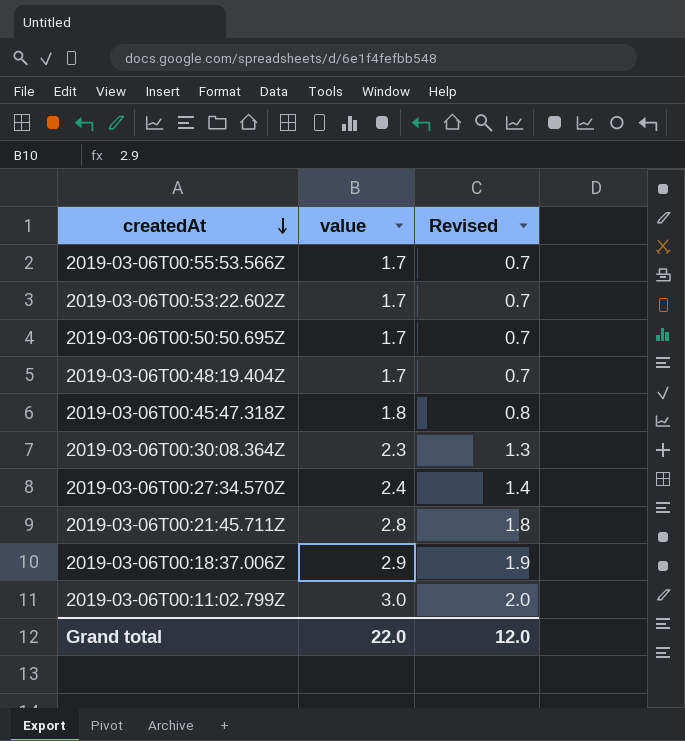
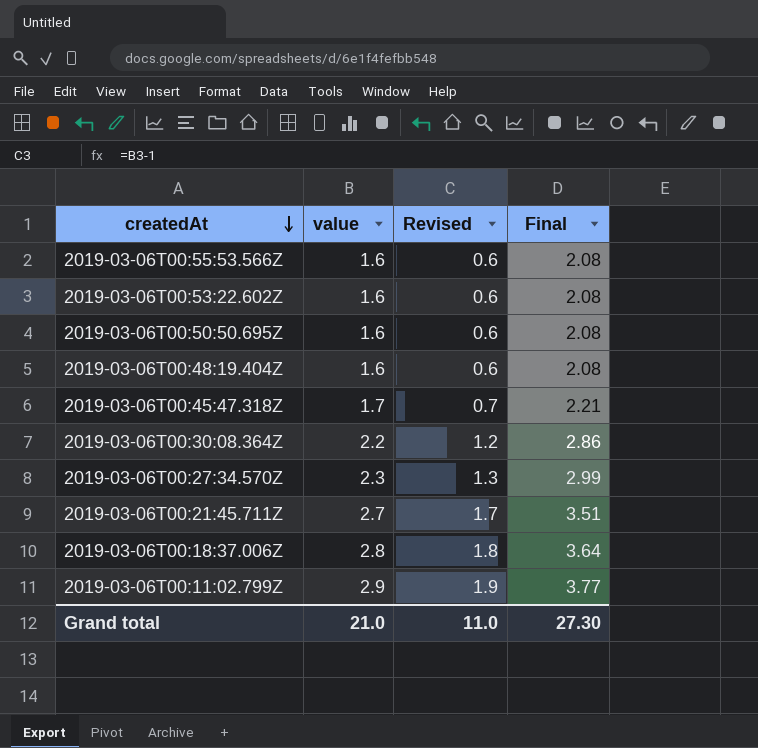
column Final | formula: none -> [value] * 1.3
2019-03-06T00:55:53.566Z | value: 1.7 -> 1.6
2019-03-06T00:55:53.566Z | Revised: 0.7 -> 0.6
2019-03-06T00:53:22.602Z | value: 1.7 -> 1.6
2019-03-06T00:53:22.602Z | Revised: 0.7 -> 0.6
2019-03-06T00:50:50.695Z | value: 1.7 -> 1.6
2019-03-06T00:50:50.695Z | Revised: 0.7 -> 0.6
2019-03-06T00:48:19.404Z | value: 1.7 -> 1.6
2019-03-06T00:48:19.404Z | Revised: 0.7 -> 0.6
2019-03-06T00:45:47.318Z | value: 1.8 -> 1.7
2019-03-06T00:45:47.318Z | Revised: 0.8 -> 0.7
2019-03-06T00:30:08.364Z | value: 2.3 -> 2.2
2019-03-06T00:30:08.364Z | Revised: 1.3 -> 1.2
2019-03-06T00:27:34.570Z | value: 2.4 -> 2.3
2019-03-06T00:27:34.570Z | Revised: 1.4 -> 1.3
2019-03-06T00:21:45.711Z | value: 2.8 -> 2.7
2019-03-06T00:21:45.711Z | Revised: 1.8 -> 1.7
2019-03-06T00:18:37.006Z | value: 2.9 -> 2.8
2019-03-06T00:18:37.006Z | Revised: 1.9 -> 1.8
2019-03-06T00:11:02.799Z | value: 3.0 -> 2.9
2019-03-06T00:11:02.799Z | Revised: 2.0 -> 1.9
Grand total | value: 22.0 -> 21.0
Grand total | Revised: 12.0 -> 11.0

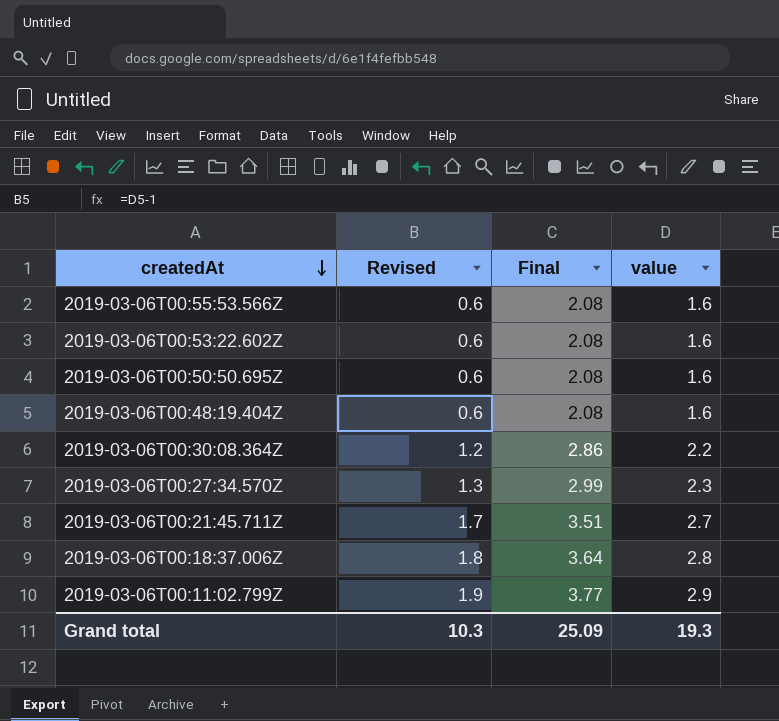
column value | position: 2 -> 4
row 2019-03-06T00:45:47.318Z: 1.7 | 0.7 | 2.21 -> none
Grand total | Revised: 11.0 -> 10.3
Grand total | Final: 27.30 -> 25.09
Grand total | value: 21.0 -> 19.3

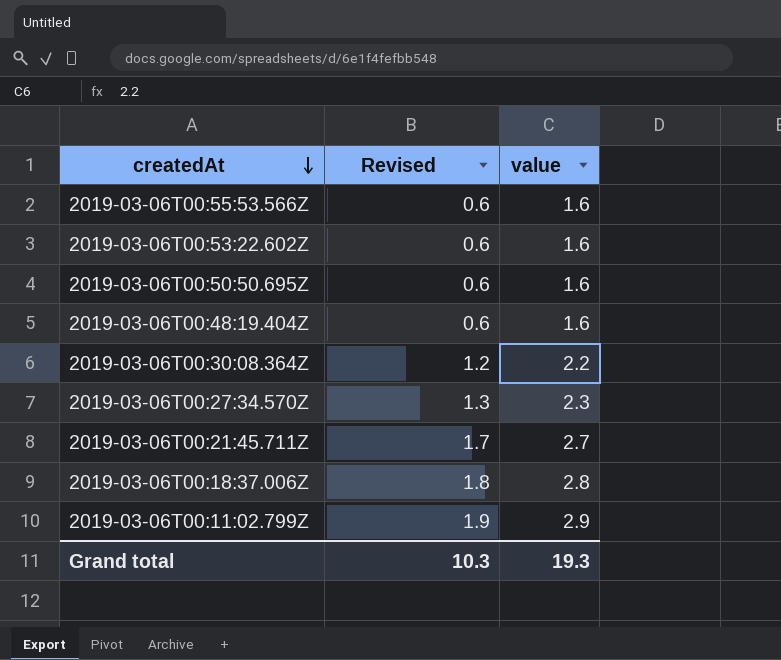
column Final | formula: [value] * 1.3 -> none

